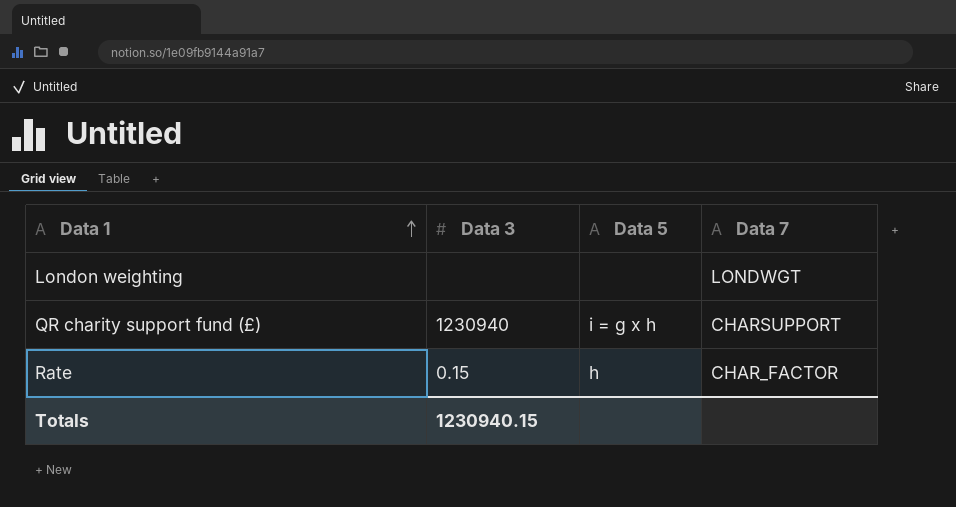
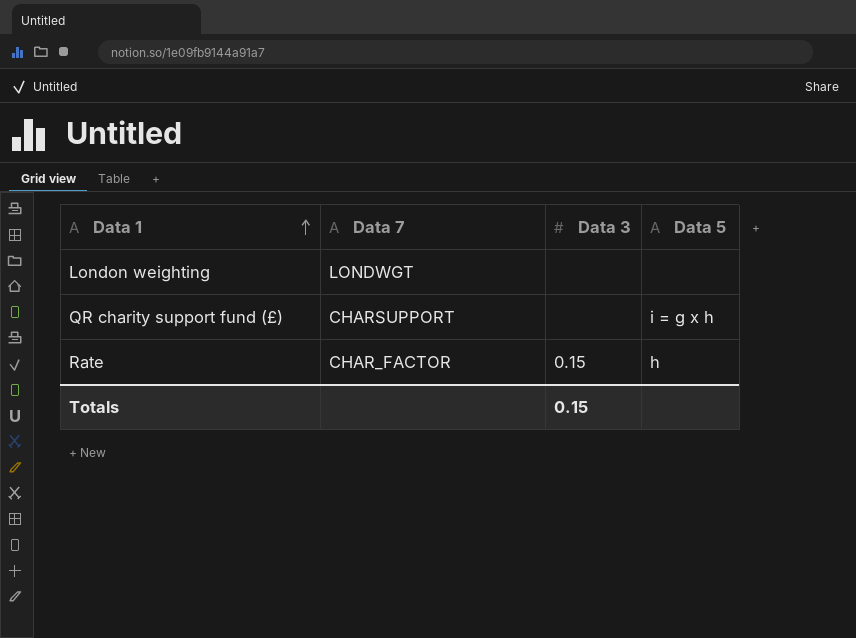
column Data 7 | position: 4 -> 2
QR charity support fund (£) | Data 3: 1230940 -> none
Totals | Data 3: 1230940.15 -> 0.15

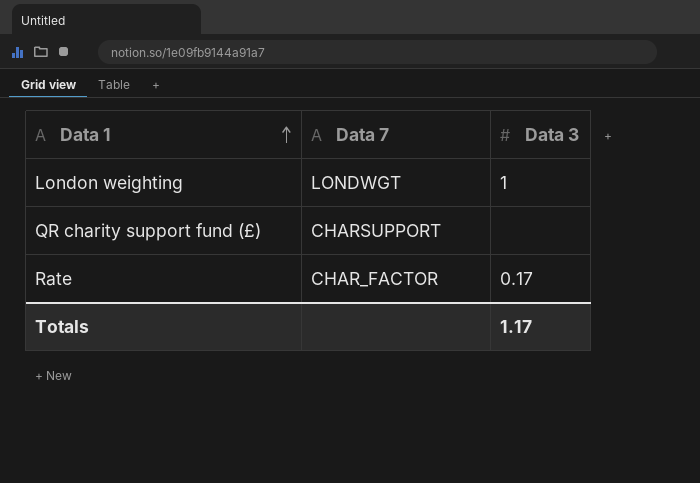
column Data 5 | position: 4 -> none
London weighting | Data 3: none -> 1
Rate | Data 3: 0.15 -> 0.17
Totals | Data 3: 0.15 -> 1.17

